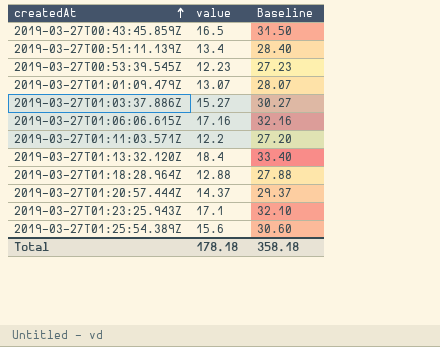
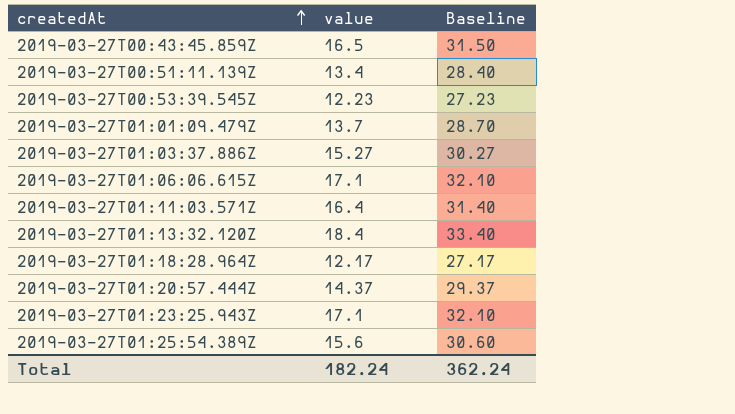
2019-03-27T01:01:09.479Z | value: 13.07 -> 13.7
2019-03-27T01:01:09.479Z | Baseline: 28.07 -> 28.70
2019-03-27T01:06:06.615Z | value: 17.16 -> 17.1
2019-03-27T01:06:06.615Z | Baseline: 32.16 -> 32.10
2019-03-27T01:11:03.571Z | value: 12.2 -> 16.4
2019-03-27T01:11:03.571Z | Baseline: 27.20 -> 31.40
2019-03-27T01:18:28.964Z | value: 12.88 -> 12.17
2019-03-27T01:18:28.964Z | Baseline: 27.88 -> 27.17
Total | value: 178.18 -> 182.24
Total | Baseline: 358.18 -> 362.24

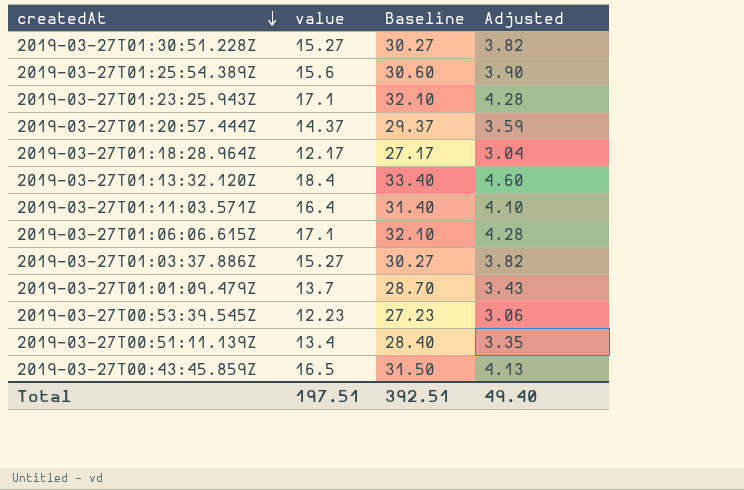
row order: createdAt ascending -> createdAt descending
column Adjusted | formula: none -> [value] * 0.25
row 2019-03-27T01:30:51.228Z: none -> 15.27 | 30.27 | 3.82
Total | value: 182.24 -> 197.51
Total | Baseline: 362.24 -> 392.51

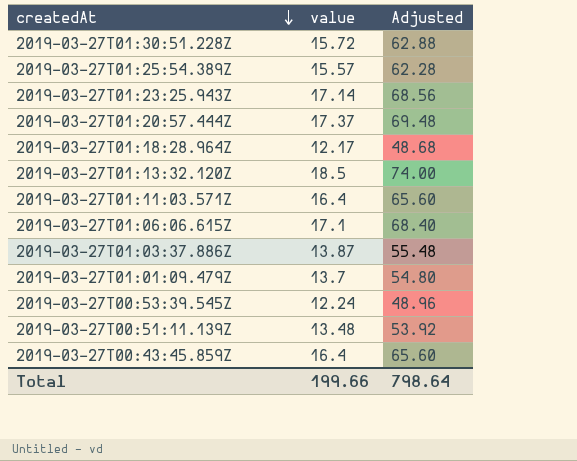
column Baseline | formula: [value] + 15 -> none
column Adjusted | formula: [value] * 0.25 -> [value] * 4
2019-03-27T01:30:51.228Z | value: 15.27 -> 15.72
2019-03-27T01:25:54.389Z | value: 15.6 -> 15.57
2019-03-27T01:23:25.943Z | value: 17.1 -> 17.14
2019-03-27T01:20:57.444Z | value: 14.37 -> 17.37
2019-03-27T01:13:32.120Z | value: 18.4 -> 18.5
2019-03-27T01:03:37.886Z | value: 15.27 -> 13.87
2019-03-27T00:53:39.545Z | value: 12.23 -> 12.24
2019-03-27T00:51:11.139Z | value: 13.4 -> 13.48
2019-03-27T00:43:45.859Z | value: 16.5 -> 16.4
Total | value: 197.51 -> 199.66
Total | Adjusted: 49.40 -> 798.64

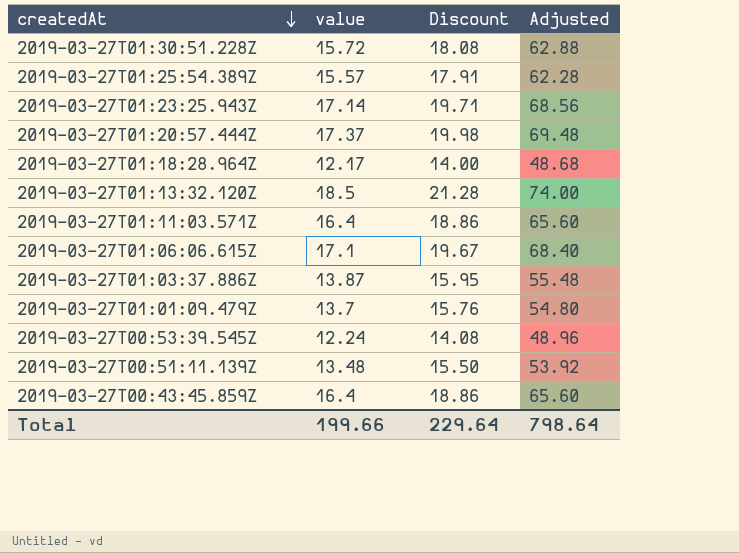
column Discount | formula: none -> [value] * 1.15

